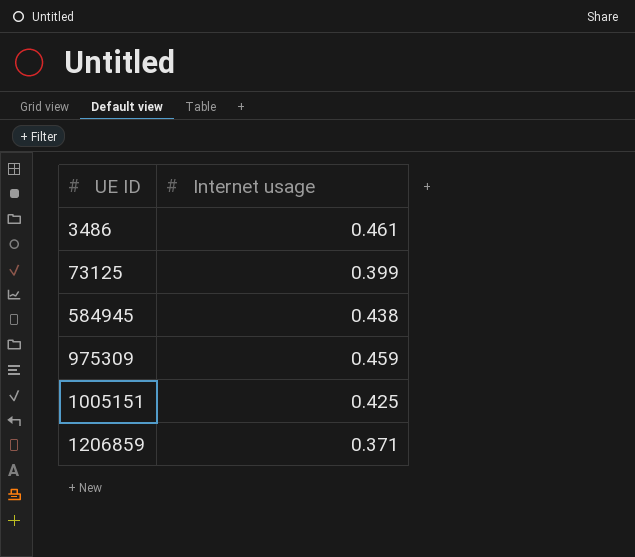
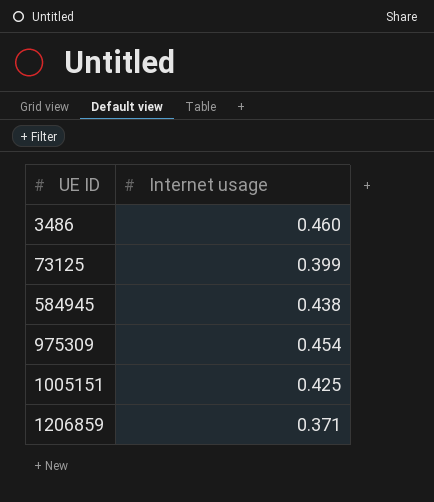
3486 | Internet usage: 0.461 -> 0.460
975309 | Internet usage: 0.459 -> 0.454

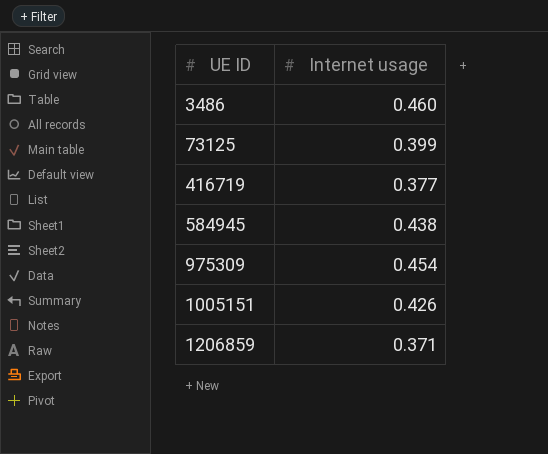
row 416719: none -> 0.377
1005151 | Internet usage: 0.425 -> 0.426

